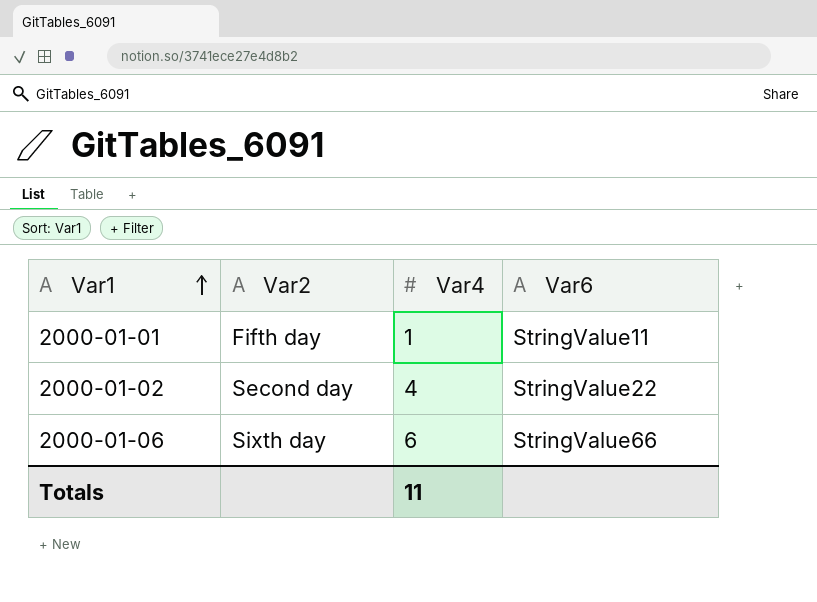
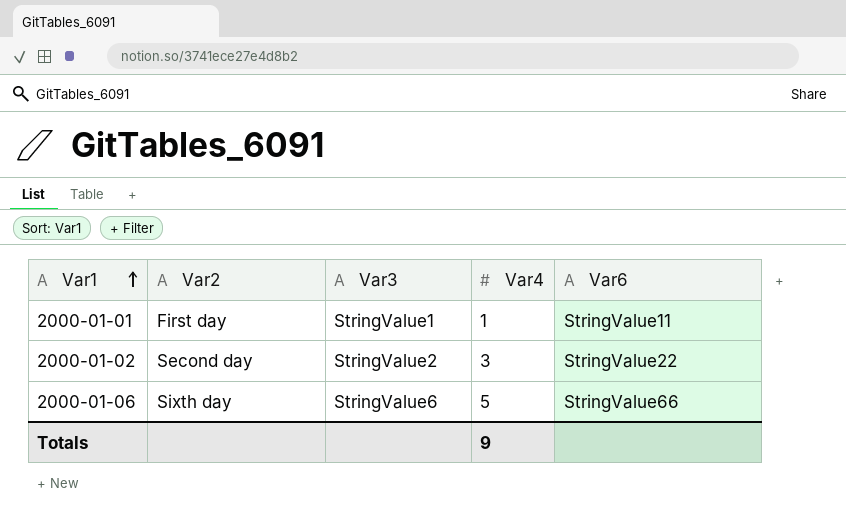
column Var3 | position: none -> 3
2000-01-01 | Var2: Fifth day -> First day
2000-01-02 | Var4: 4 -> 3
2000-01-06 | Var4: 6 -> 5
Totals | Var4: 11 -> 9

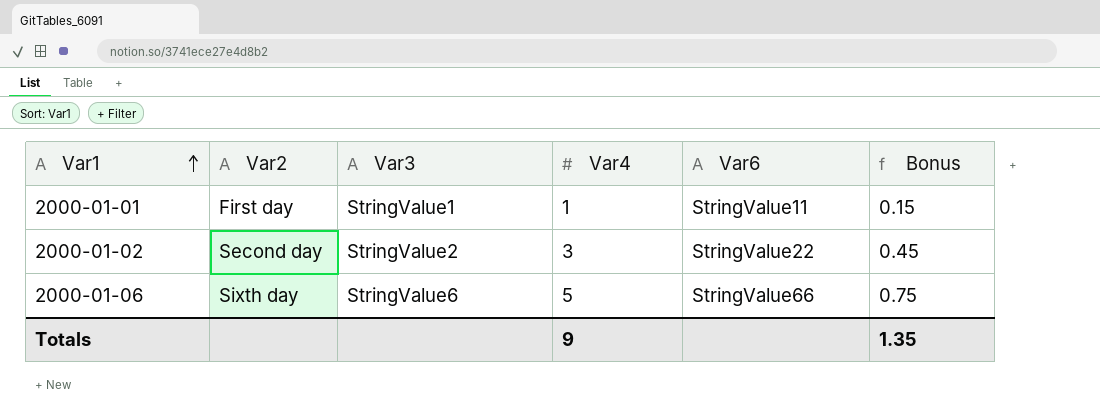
column Bonus | formula: none -> [Var4] * 0.15

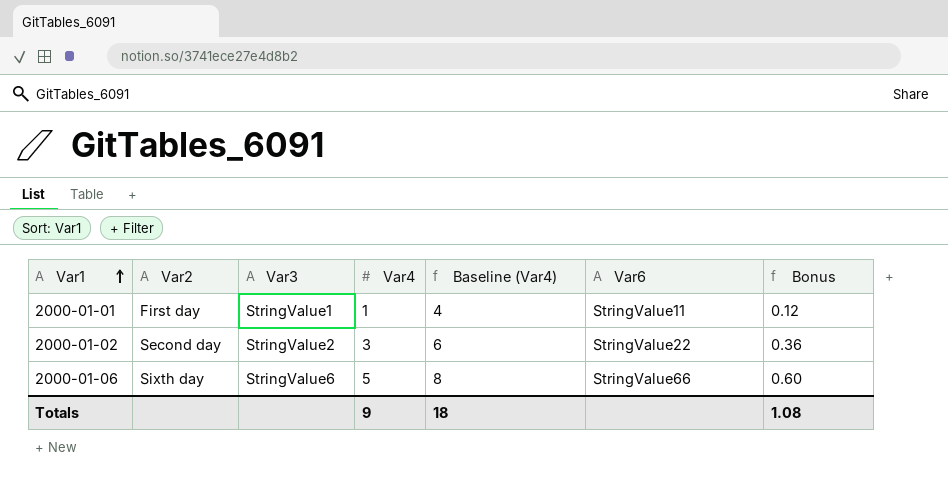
column Baseline (Var4) | formula: none -> [Var4] + 3
column Bonus | formula: [Var4] * 0.15 -> [Var4] * 0.12
Totals | Bonus: 1.35 -> 1.08

